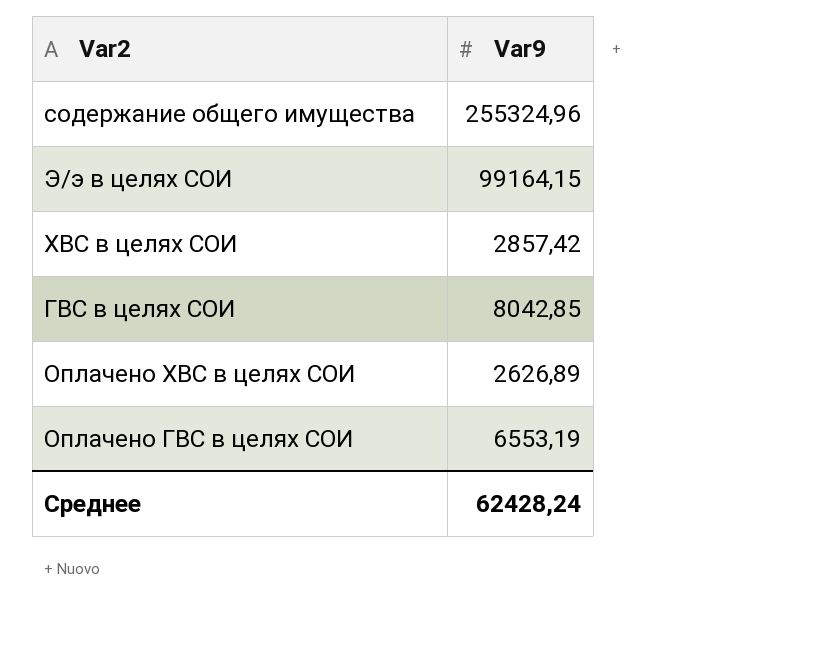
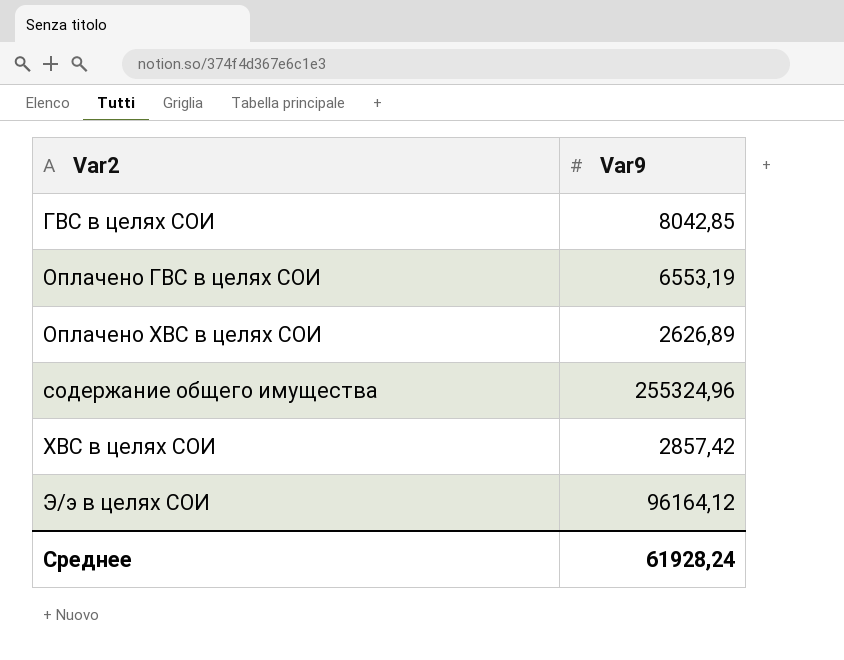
row order: none -> Var2 ascending
Э/э в целях СОИ | Var9: 99164,15 -> 96164,12
Среднее | Var9: 62428,24 -> 61928,24

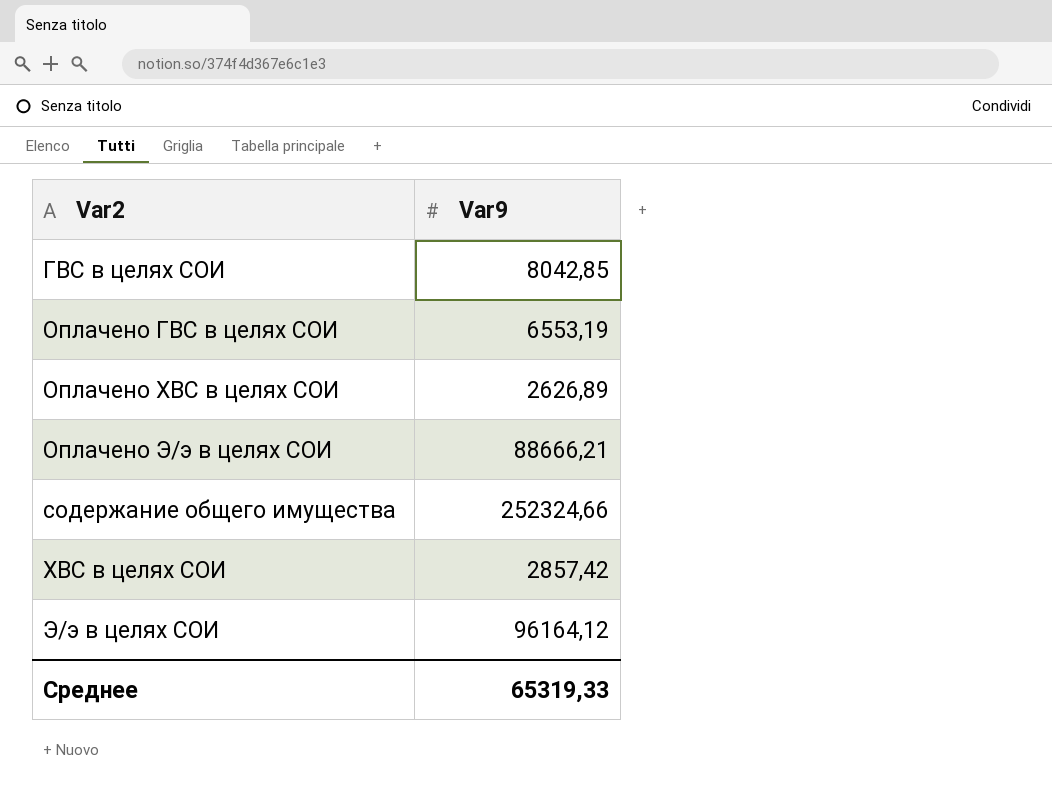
row Оплачено Э/э в целях СОИ: none -> 88666,21
содержание общего имущества | Var9: 255324,96 -> 252324,66
Среднее | Var9: 61928,24 -> 65319,33

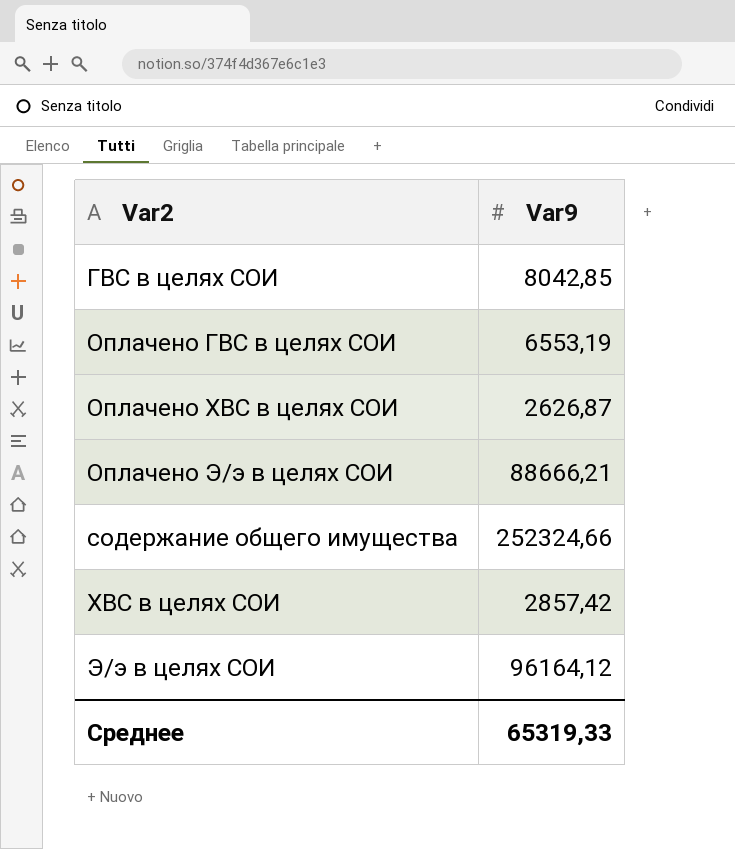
Оплачено ХВС в целях СОИ | Var9: 2626,89 -> 2626,87

